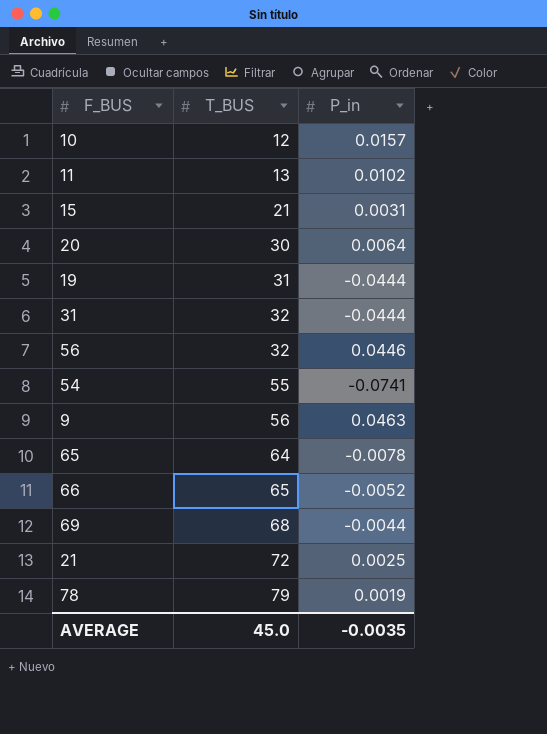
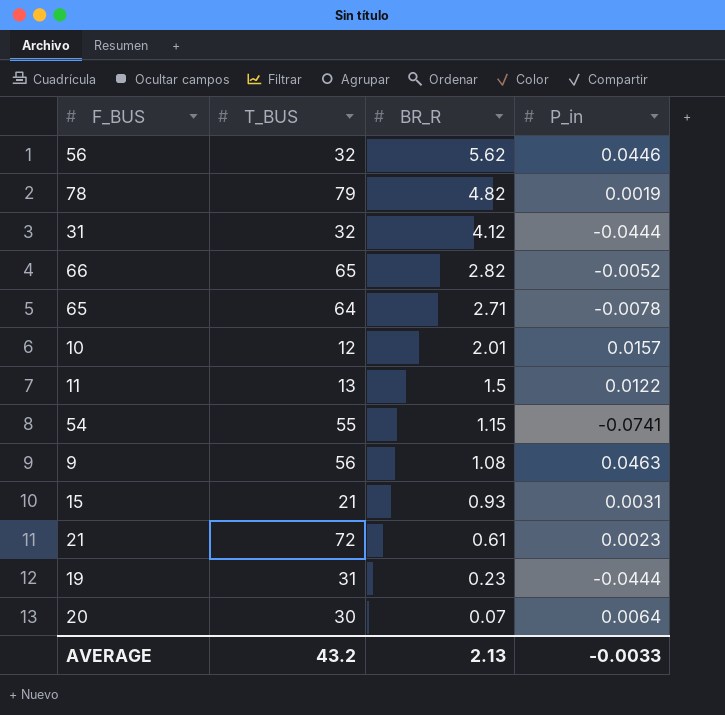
row order: T_BUS ascending -> BR_R descending
column BR_R | position: none -> 3
row 69: 68 | -0.0044 -> none
11 | P_in: 0.0102 -> 0.0122
21 | P_in: 0.0025 -> 0.0023
AVERAGE | T_BUS: 45.0 -> 43.2
AVERAGE | P_in: -0.0035 -> -0.0033

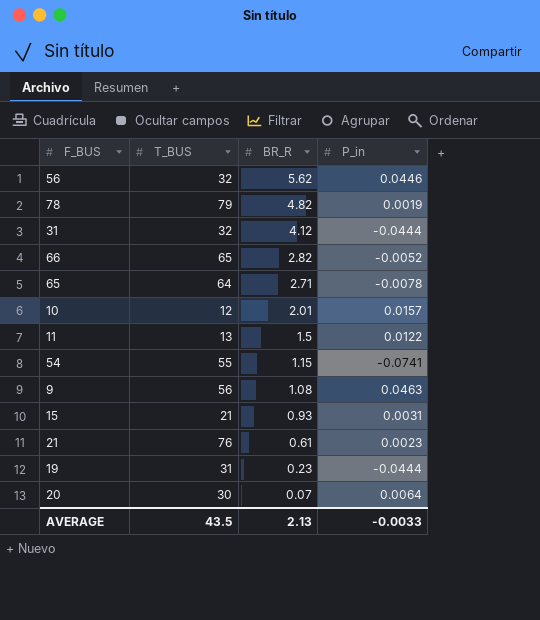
21 | T_BUS: 72 -> 76
AVERAGE | T_BUS: 43.2 -> 43.5

